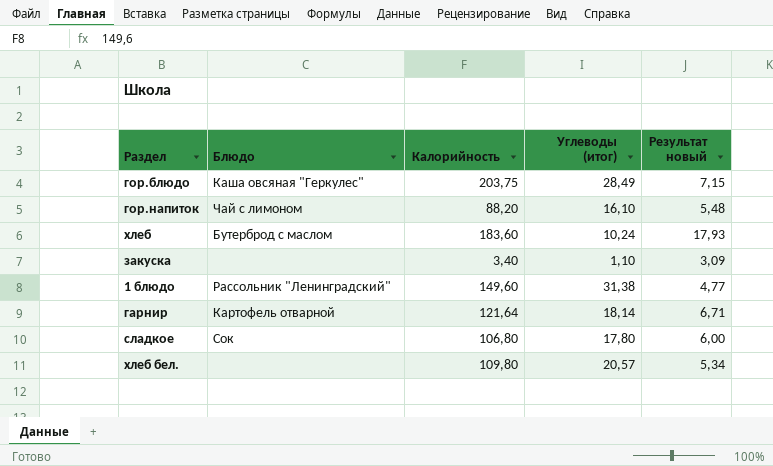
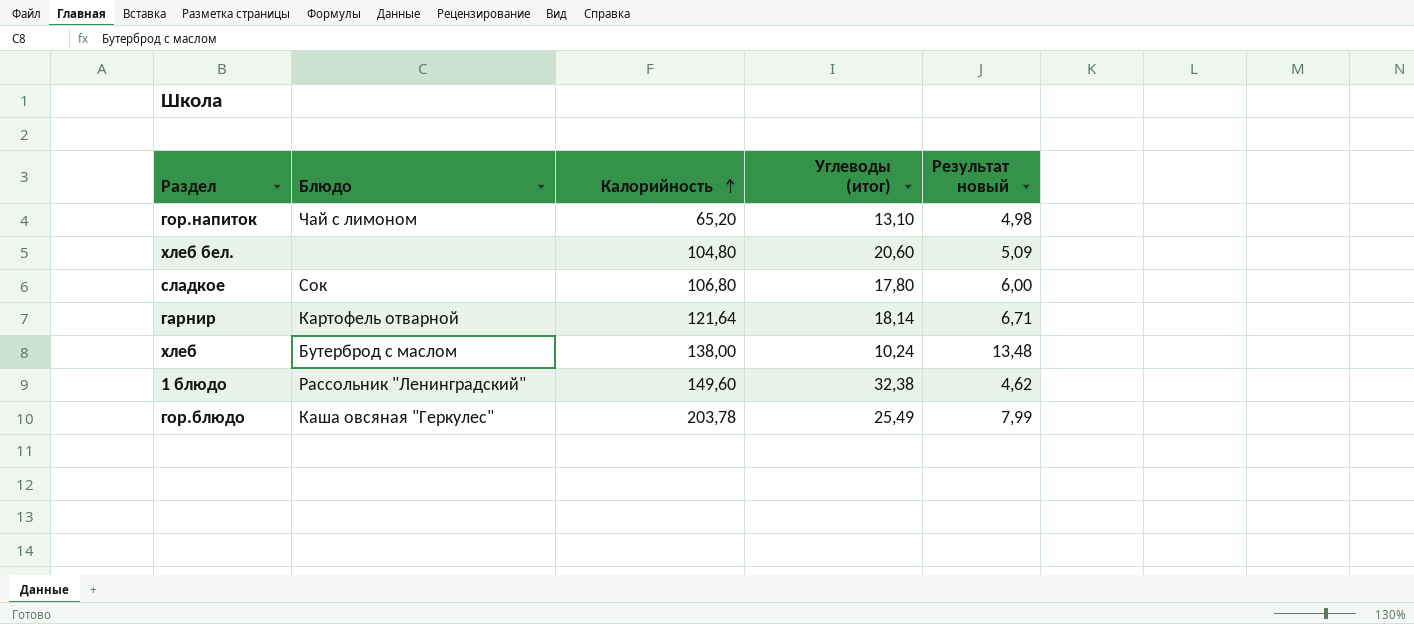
row order: none -> Калорийность ascending
row закуска: none | 3,40 | 1,10 | 3,09 -> none
гор.напиток | Калорийность: 88,20 -> 65,20
гор.напиток | Углеводы (итог): 16,10 -> 13,10
гор.напиток | Результат новый: 5,48 -> 4,98
хлеб бел. | Калорийность: 109,80 -> 104,80
хлеб бел. | Углеводы (итог): 20,57 -> 20,60
хлеб бел. | Результат новый: 5,34 -> 5,09
хлеб | Калорийность: 183,60 -> 138,00
хлеб | Результат новый: 17,93 -> 13,48
1 блюдо | Углеводы (итог): 31,38 -> 32,38
1 блюдо | Результат новый: 4,77 -> 4,62
гор.блюдо | Калорийность: 203,75 -> 203,78
гор.блюдо | Углеводы (итог): 28,49 -> 25,49
гор.блюдо | Результат новый: 7,15 -> 7,99

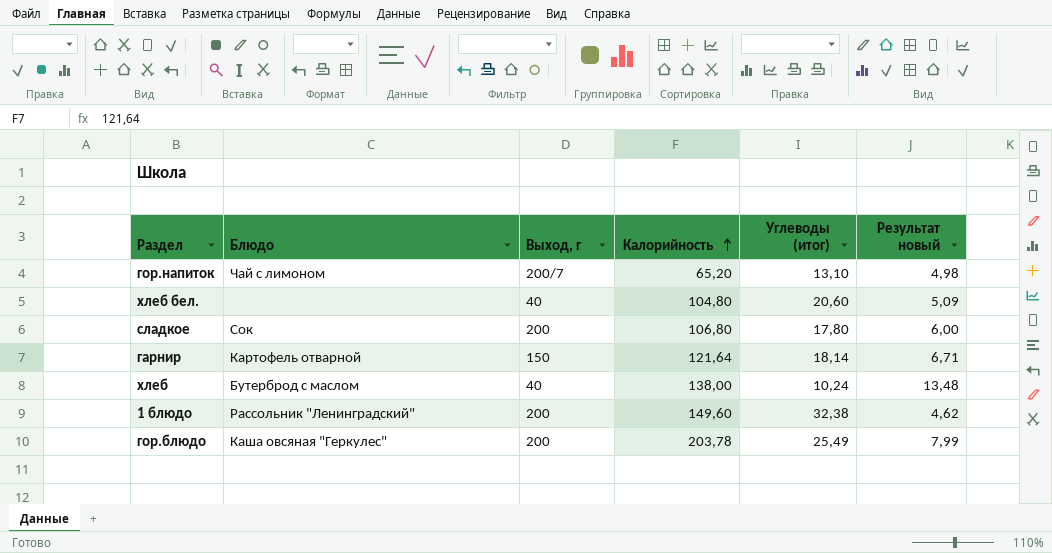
column Выход, г | position: none -> 3

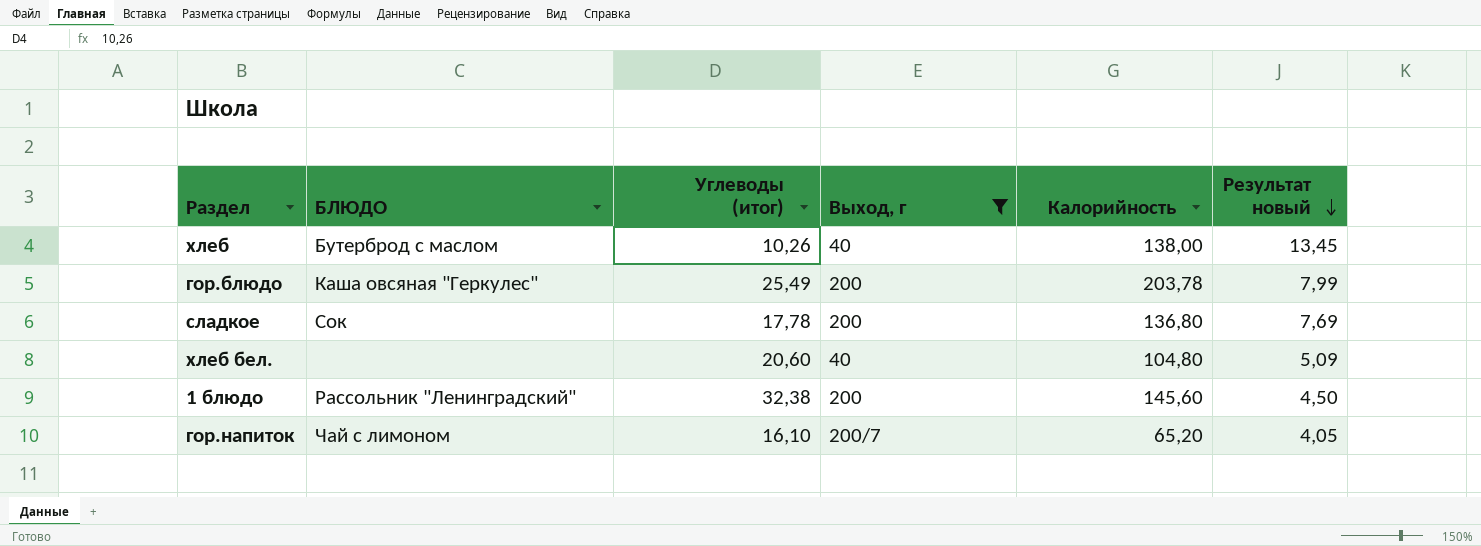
filter: none -> Выход, г != 150
row order: Калорийность ascending -> Результат новый descending
column name: Блюдо -> БЛЮДО
column Углеводы (итог) | position: 5 -> 3
хлеб | Углеводы (итог): 10,24 -> 10,26
хлеб | Результат новый: 13,48 -> 13,45
сладкое | Углеводы (итог): 17,80 -> 17,78
сладкое | Калорийность: 106,80 -> 136,80
сладкое | Результат новый: 6,00 -> 7,69
1 блюдо | Калорийность: 149,60 -> 145,60
1 блюдо | Результат новый: 4,62 -> 4,50
гор.напиток | Углеводы (итог): 13,10 -> 16,10
гор.напиток | Результат новый: 4,98 -> 4,05

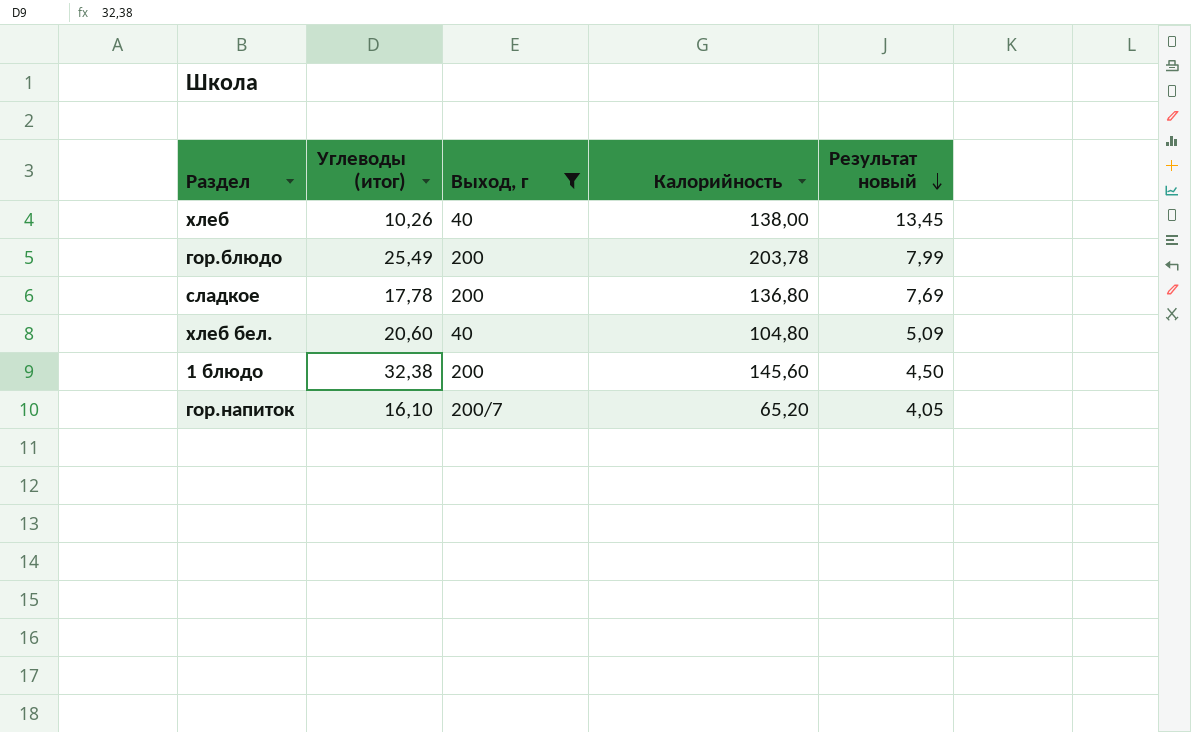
column БЛЮДО | position: 2 -> none

